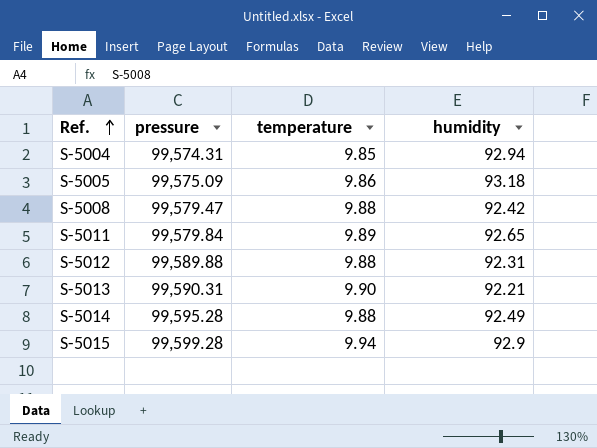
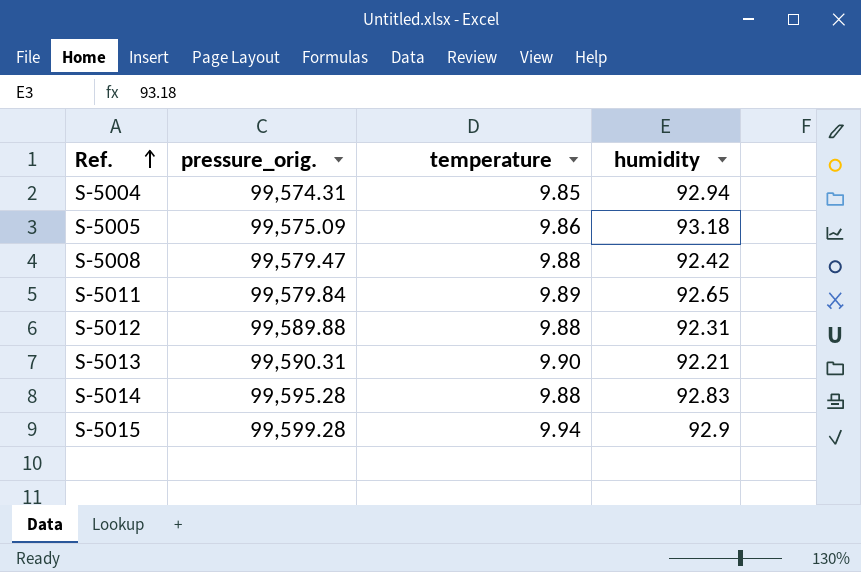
column name: pressure -> pressure_orig.
S-5014 | humidity: 92.49 -> 92.83

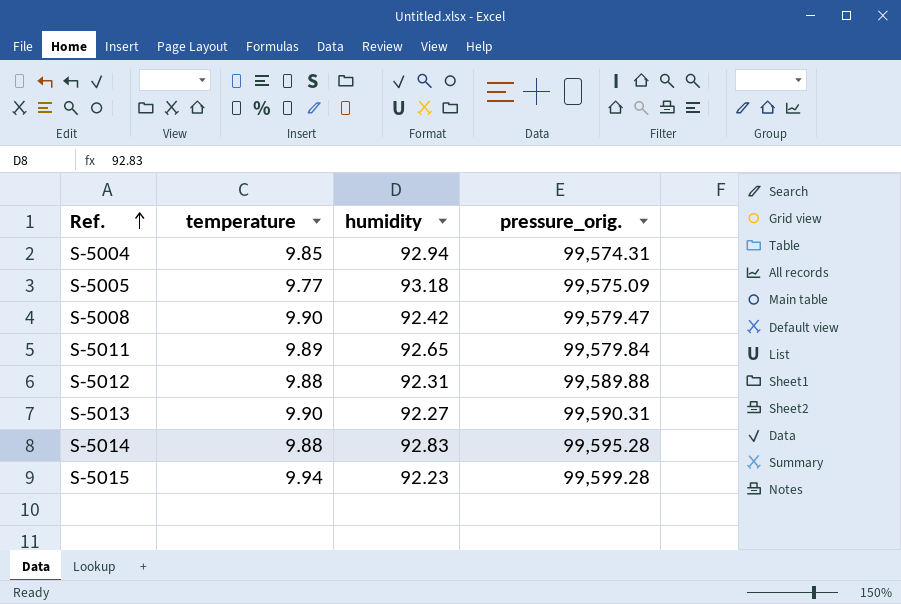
column pressure_orig. | position: 2 -> 4
S-5005 | temperature: 9.86 -> 9.77
S-5008 | temperature: 9.88 -> 9.90
S-5013 | humidity: 92.21 -> 92.27
S-5015 | humidity: 92.9 -> 92.23

